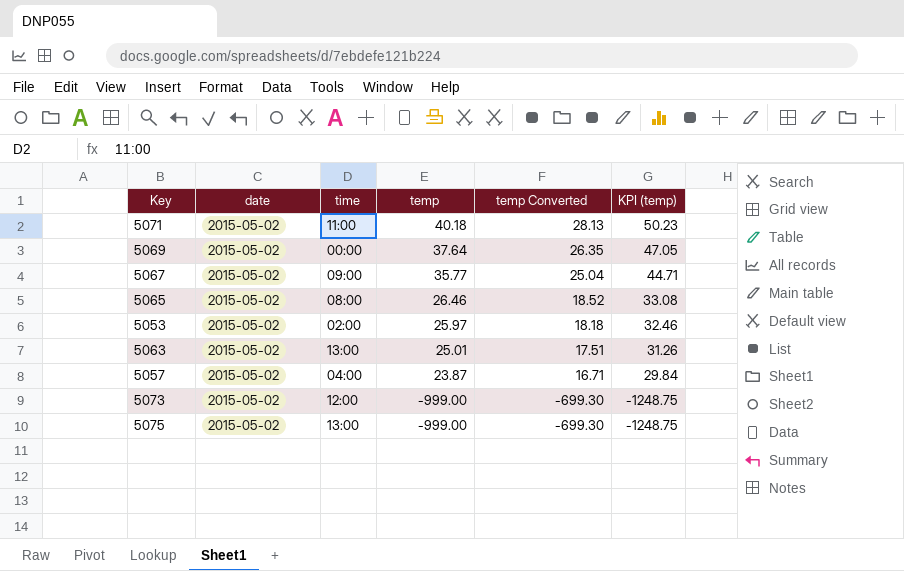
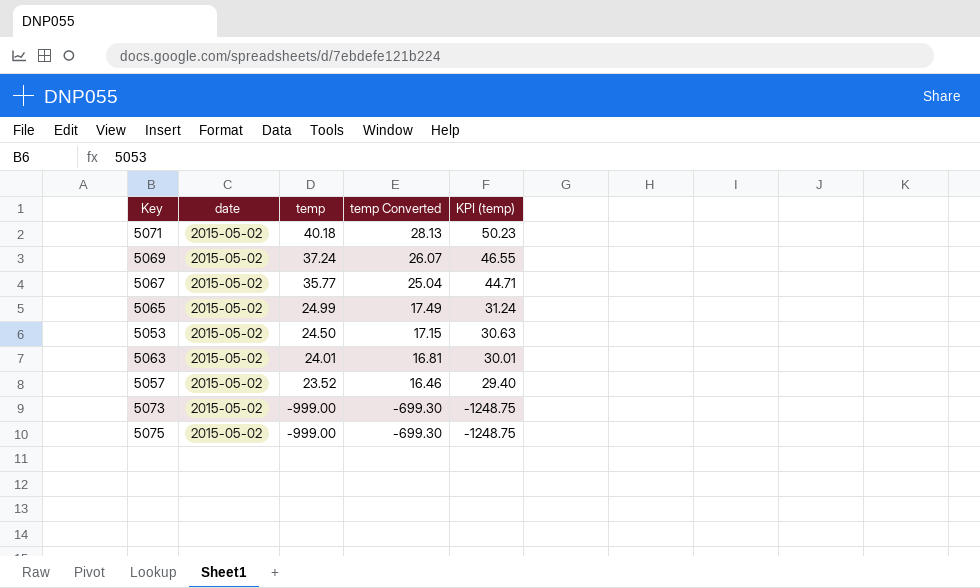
column time | position: 3 -> none
5069 | temp: 37.64 -> 37.24
5069 | temp Converted: 26.35 -> 26.07
5069 | KPI (temp): 47.05 -> 46.55
5065 | temp: 26.46 -> 24.99
5065 | temp Converted: 18.52 -> 17.49
5065 | KPI (temp): 33.08 -> 31.24
5053 | temp: 25.97 -> 24.50
5053 | temp Converted: 18.18 -> 17.15
5053 | KPI (temp): 32.46 -> 30.63
5063 | temp: 25.01 -> 24.01
5063 | temp Converted: 17.51 -> 16.81
5063 | KPI (temp): 31.26 -> 30.01
5057 | temp: 23.87 -> 23.52
5057 | temp Converted: 16.71 -> 16.46
5057 | KPI (temp): 29.84 -> 29.40

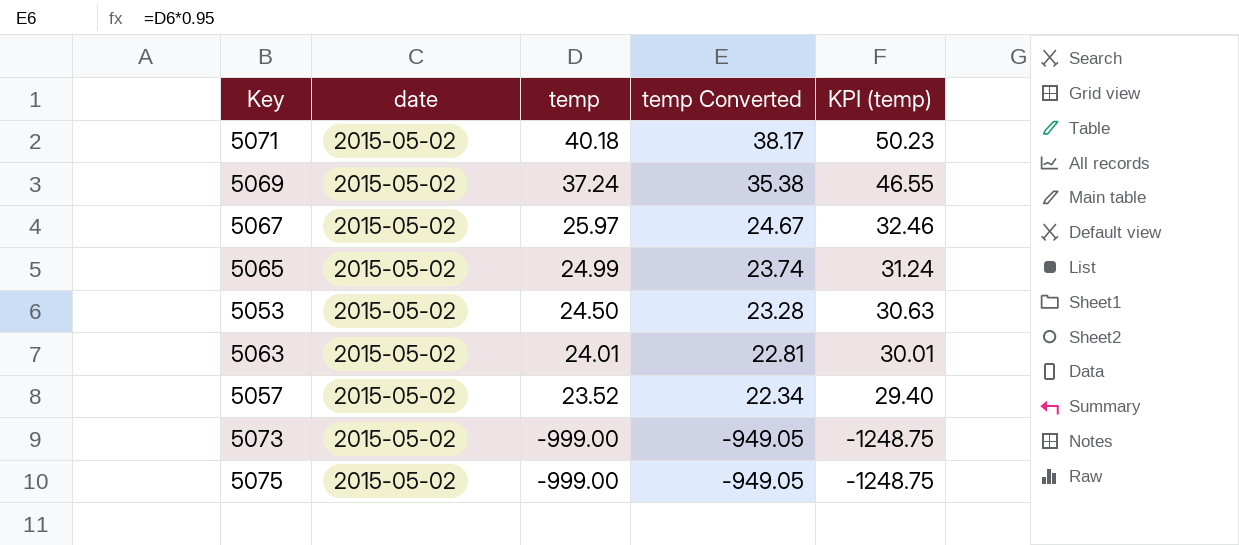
column temp Converted | formula: [temp] * 0.7 -> [temp] * 0.95
5067 | temp: 35.77 -> 25.97
5067 | KPI (temp): 44.71 -> 32.46

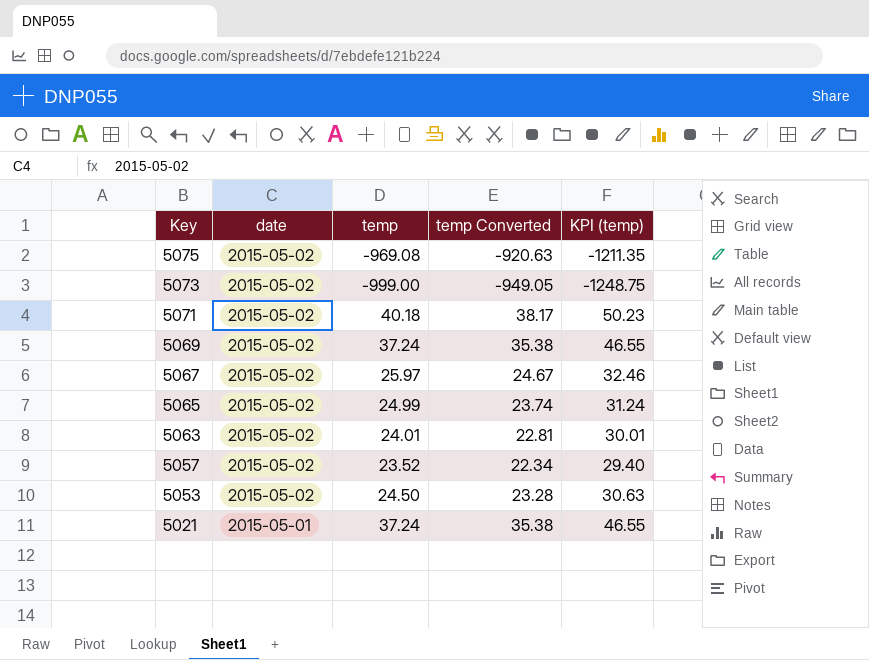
row order: temp descending -> Key descending
5075 | temp: -999.00 -> -969.08
5075 | temp Converted: -949.05 -> -920.63
5075 | KPI (temp): -1248.75 -> -1211.35
row 5021: none -> 2015-05-01 | 37.24 | 35.38 | 46.55

